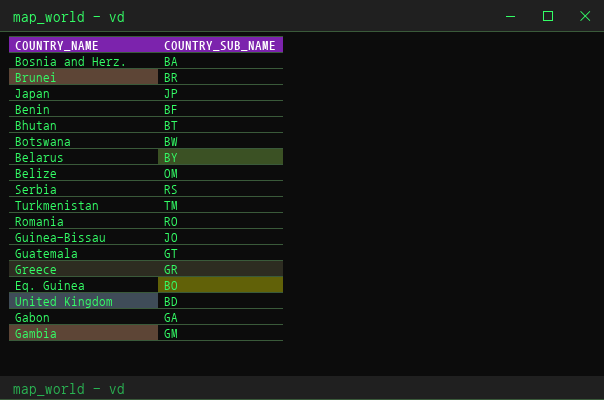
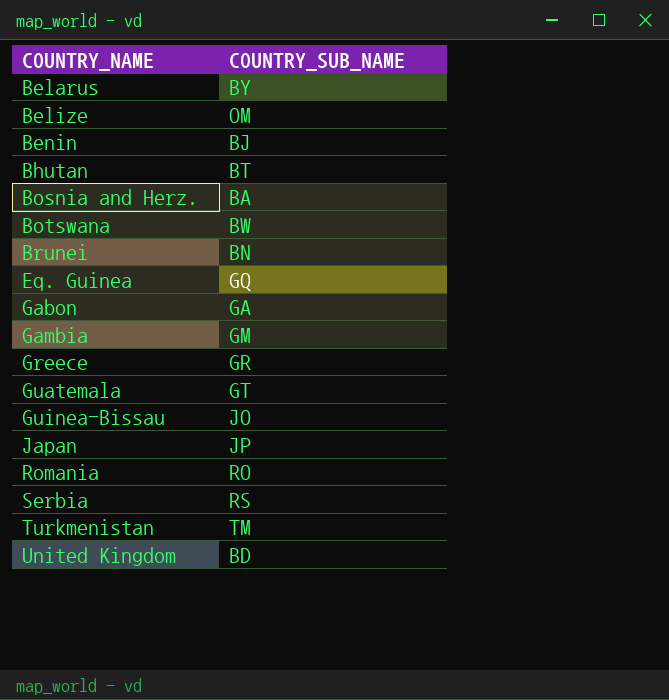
row order: none -> COUNTRY_NAME ascending
Benin | COUNTRY_SUB_NAME: BF -> BJ
Brunei | COUNTRY_SUB_NAME: BR -> BN
Eq. Guinea | COUNTRY_SUB_NAME: BO -> GQ

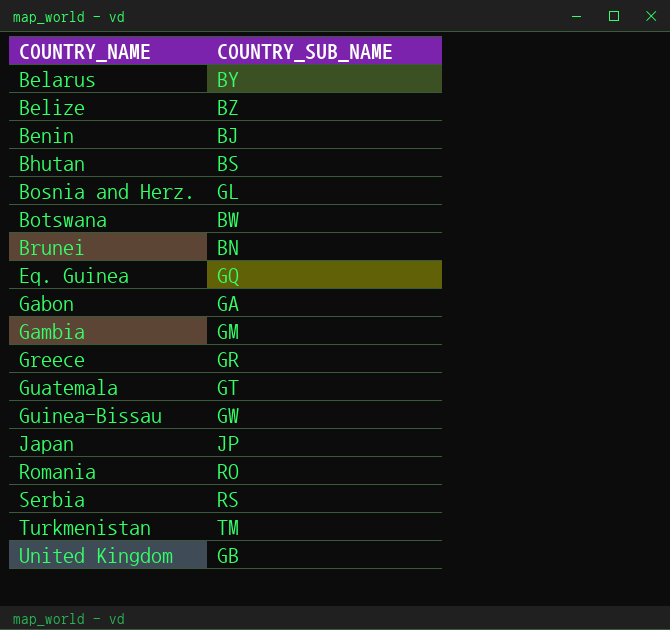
Belize | COUNTRY_SUB_NAME: OM -> BZ
Bhutan | COUNTRY_SUB_NAME: BT -> BS
Bosnia and Herz. | COUNTRY_SUB_NAME: BA -> GL
Guinea-Bissau | COUNTRY_SUB_NAME: JO -> GW
United Kingdom | COUNTRY_SUB_NAME: BD -> GB

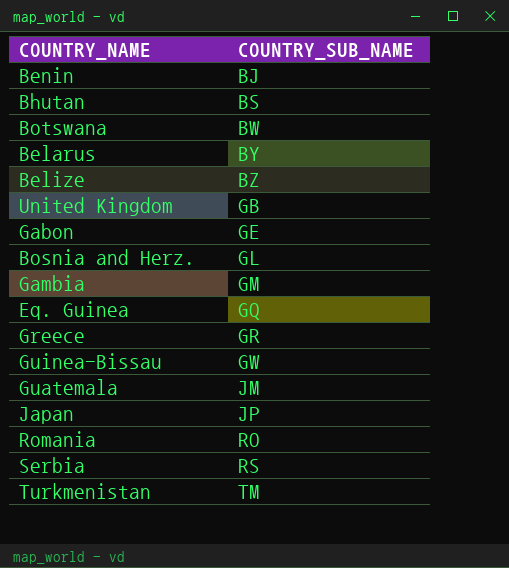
row order: COUNTRY_NAME ascending -> COUNTRY_SUB_NAME ascending
row Brunei: BN -> none
Gabon | COUNTRY_SUB_NAME: GA -> GE
Guatemala | COUNTRY_SUB_NAME: GT -> JM

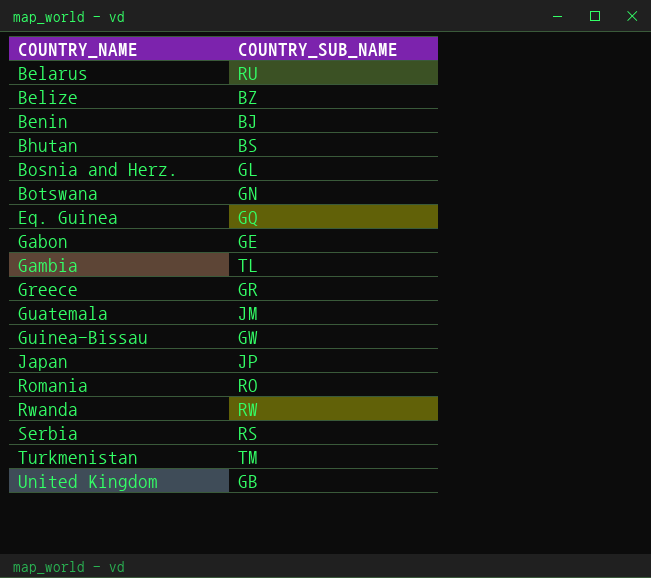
row order: COUNTRY_SUB_NAME ascending -> COUNTRY_NAME ascending
Belarus | COUNTRY_SUB_NAME: BY -> RU
Botswana | COUNTRY_SUB_NAME: BW -> GN
Gambia | COUNTRY_SUB_NAME: GM -> TL
row Rwanda: none -> RW

